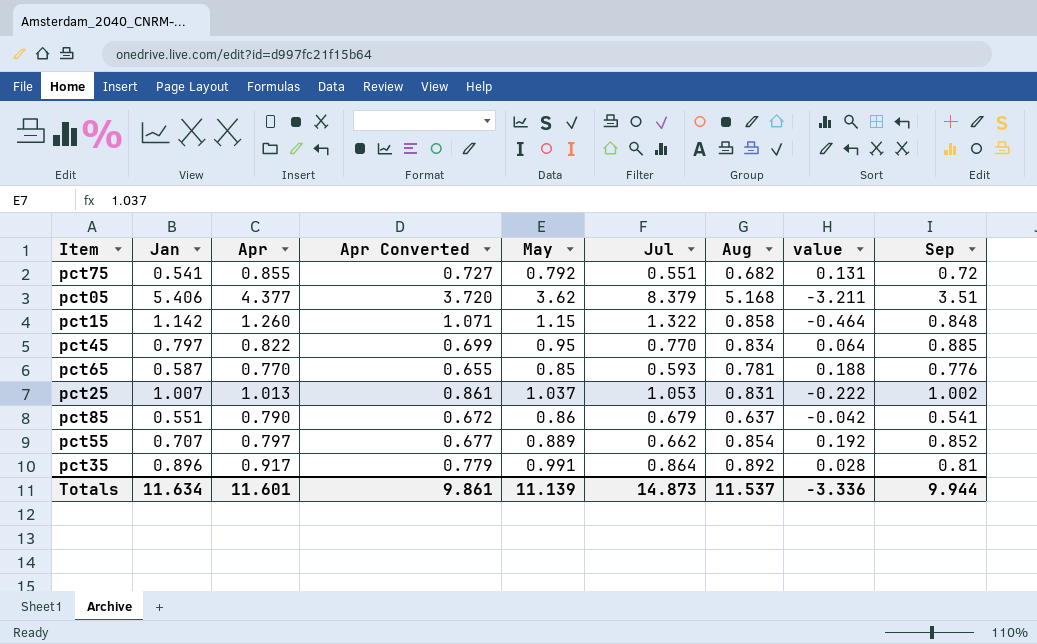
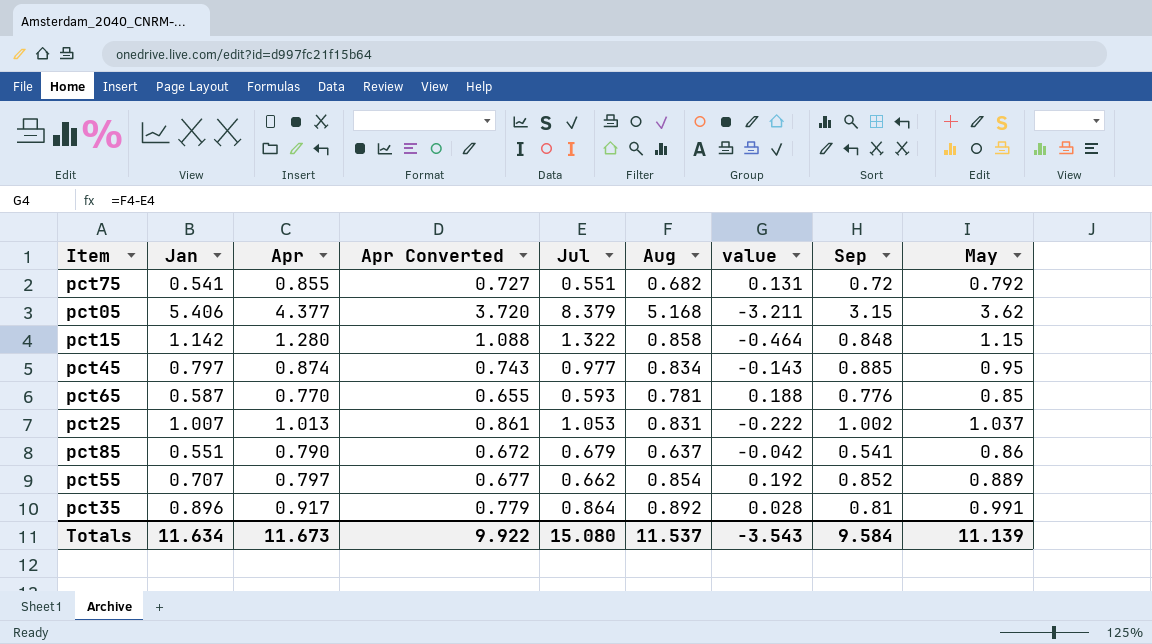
column May | position: 5 -> 9
pct05 | Sep: 3.51 -> 3.15
pct15 | Apr: 1.260 -> 1.280
pct15 | Apr Converted: 1.071 -> 1.088
pct45 | Apr: 0.822 -> 0.874
pct45 | Apr Converted: 0.699 -> 0.743
pct45 | Jul: 0.770 -> 0.977
pct45 | value: 0.064 -> -0.143
Totals | Apr: 11.601 -> 11.673
Totals | Apr Converted: 9.861 -> 9.922
Totals | Jul: 14.873 -> 15.080
Totals | value: -3.336 -> -3.543
Totals | Sep: 9.944 -> 9.584

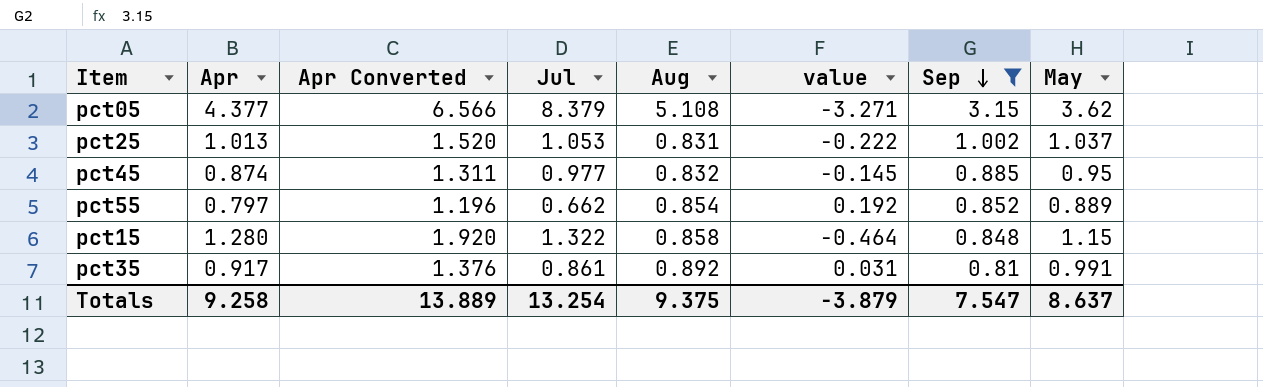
filter: none -> Sep >= 0.81
row order: none -> Sep descending
column Jan | position: 2 -> none
column Apr Converted | formula: [Apr] * 0.85 -> [Apr] * 1.5
pct05 | Aug: 5.168 -> 5.108
pct05 | value: -3.211 -> -3.271
pct45 | Aug: 0.834 -> 0.832
pct45 | value: -0.143 -> -0.145
pct35 | Jul: 0.864 -> 0.861
pct35 | value: 0.028 -> 0.031
Totals | Apr: 11.673 -> 9.258
Totals | Apr Converted: 9.922 -> 13.889
Totals | Jul: 15.080 -> 13.254
Totals | Aug: 11.537 -> 9.375
Totals | value: -3.543 -> -3.879
Totals | Sep: 9.584 -> 7.547
Totals | May: 11.139 -> 8.637

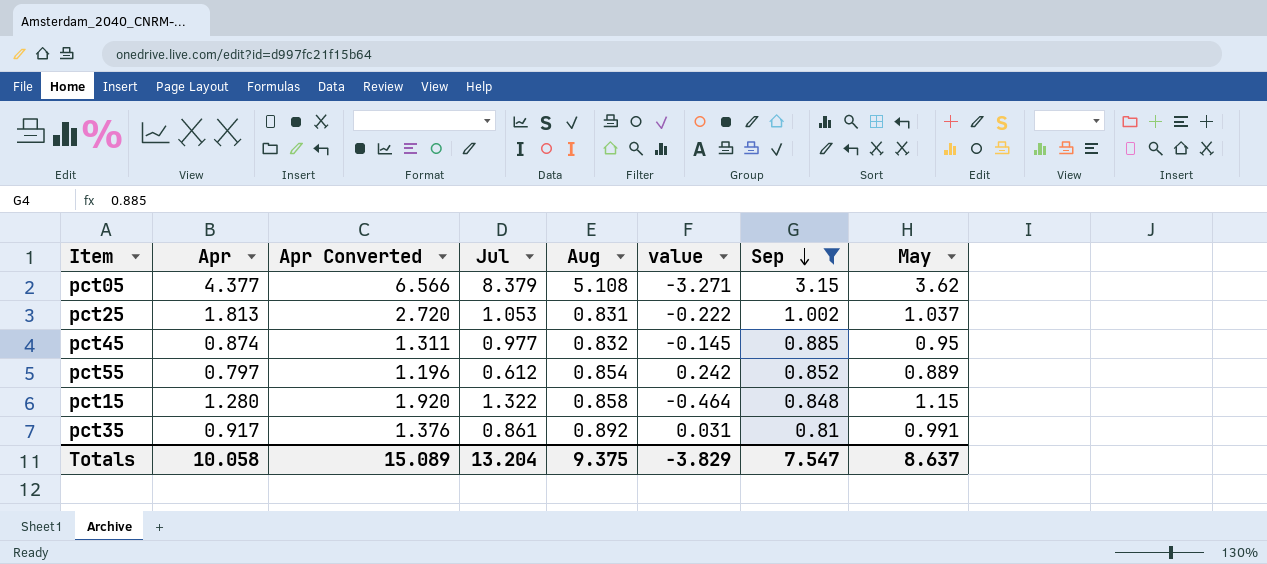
pct25 | Apr: 1.013 -> 1.813
pct25 | Apr Converted: 1.520 -> 2.720
pct55 | Jul: 0.662 -> 0.612
pct55 | value: 0.192 -> 0.242
Totals | Apr: 9.258 -> 10.058
Totals | Apr Converted: 13.889 -> 15.089
Totals | Jul: 13.254 -> 13.204
Totals | value: -3.879 -> -3.829

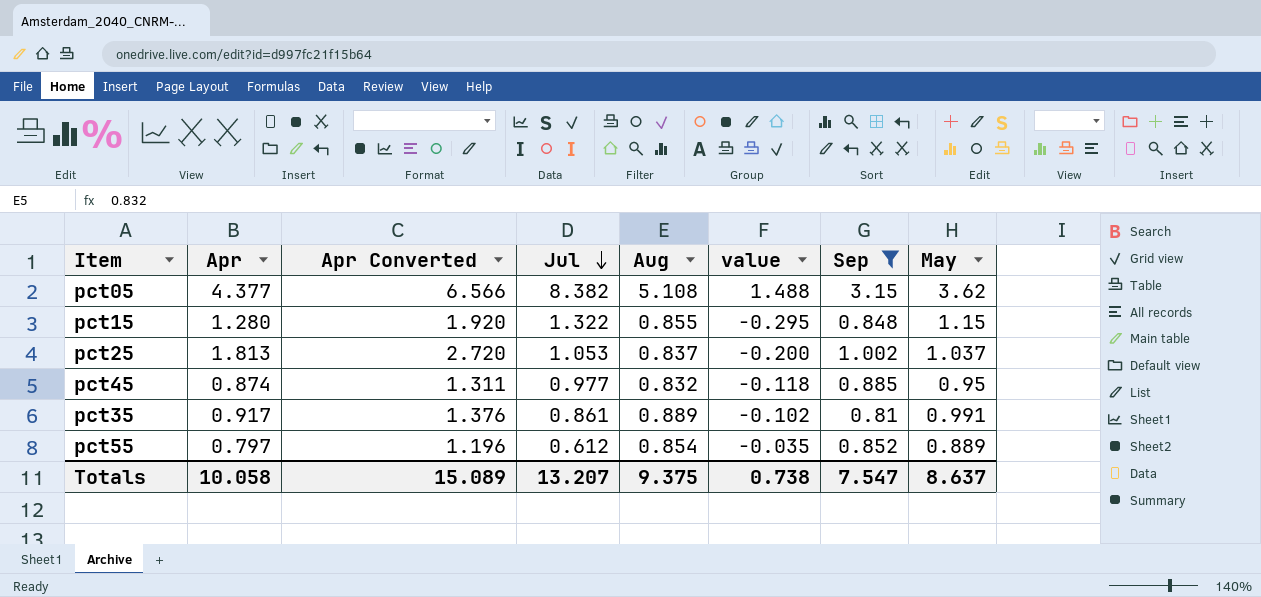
row order: Sep descending -> Jul descending
column value | formula: [Aug] - [Jul] -> [Aug] - [May]
pct05 | Jul: 8.379 -> 8.382
pct15 | Aug: 0.858 -> 0.855
pct25 | Aug: 0.831 -> 0.837
pct35 | Aug: 0.892 -> 0.889
Totals | Jul: 13.204 -> 13.207
Totals | value: -3.829 -> 0.738

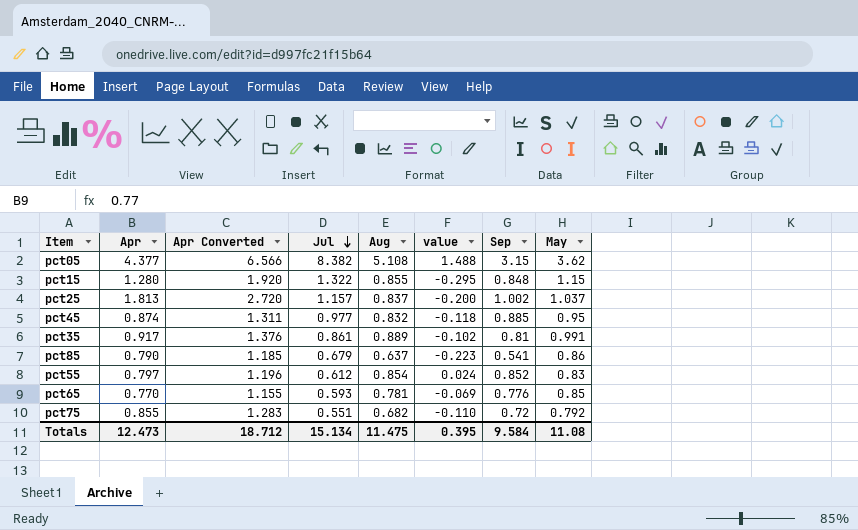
filter: Sep >= 0.81 -> none
pct25 | Jul: 1.053 -> 1.157
pct55 | value: -0.035 -> 0.024
pct55 | May: 0.889 -> 0.83
Totals | Apr: 10.058 -> 12.473
Totals | Apr Converted: 15.089 -> 18.712
Totals | Jul: 13.207 -> 15.134
Totals | Aug: 9.375 -> 11.475
Totals | value: 0.738 -> 0.395
Totals | Sep: 7.547 -> 9.584
Totals | May: 8.637 -> 11.08

